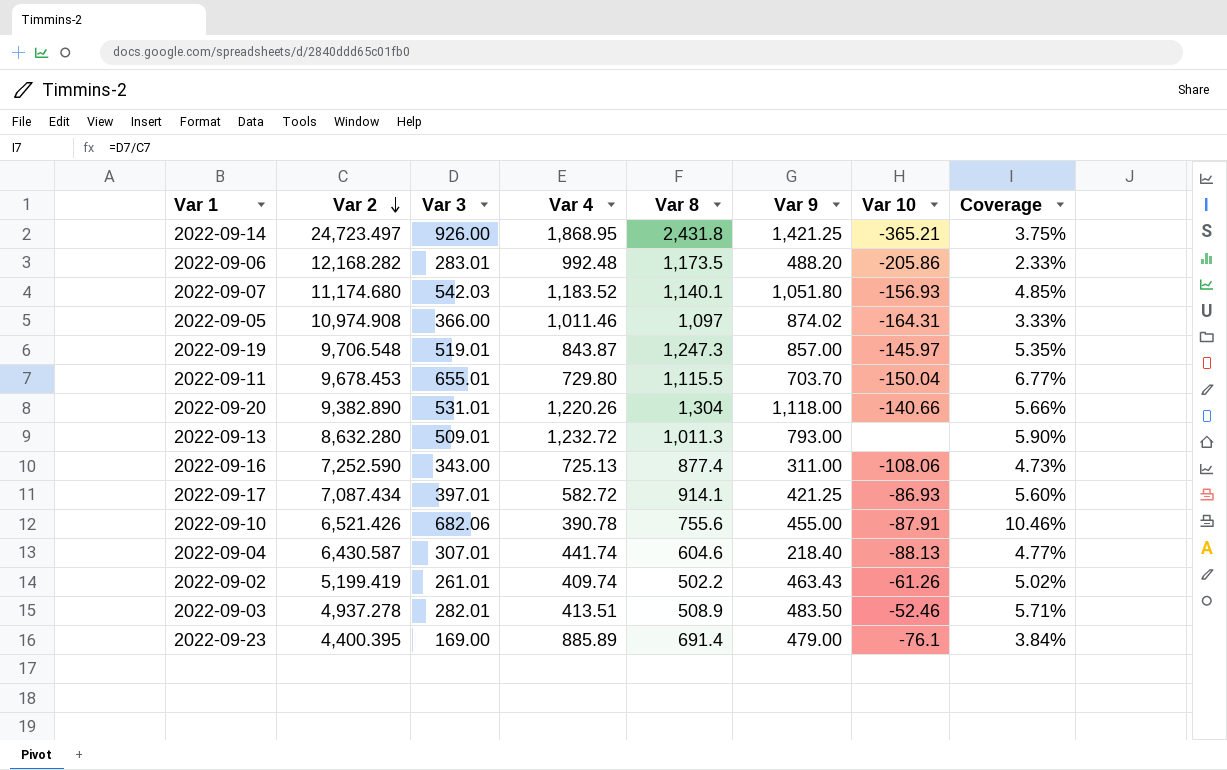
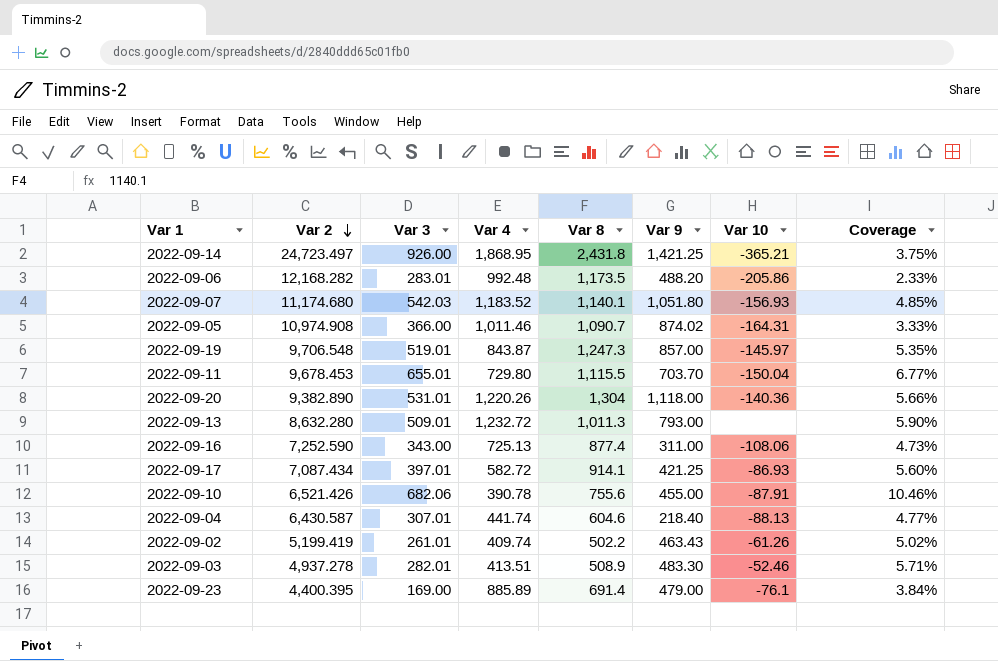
2022-09-05 | Var 8: 1,097 -> 1,090.7
2022-09-20 | Var 10: -140.66 -> -140.36
2022-09-03 | Var 9: 483.50 -> 483.30

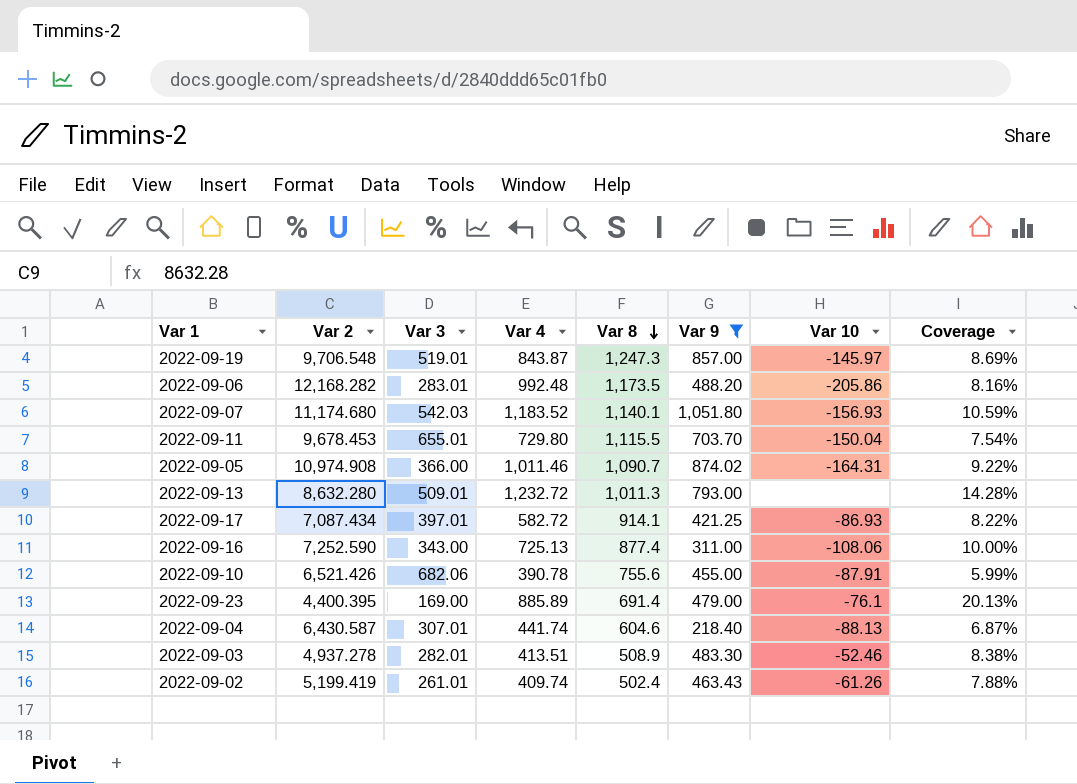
filter: none -> Var 9 <= 1,051.80
row order: Var 2 descending -> Var 8 descending
column Coverage | formula: [Var 3] / [Var 2] -> [Var 4] / [Var 2]
2022-09-02 | Var 8: 502.2 -> 502.4

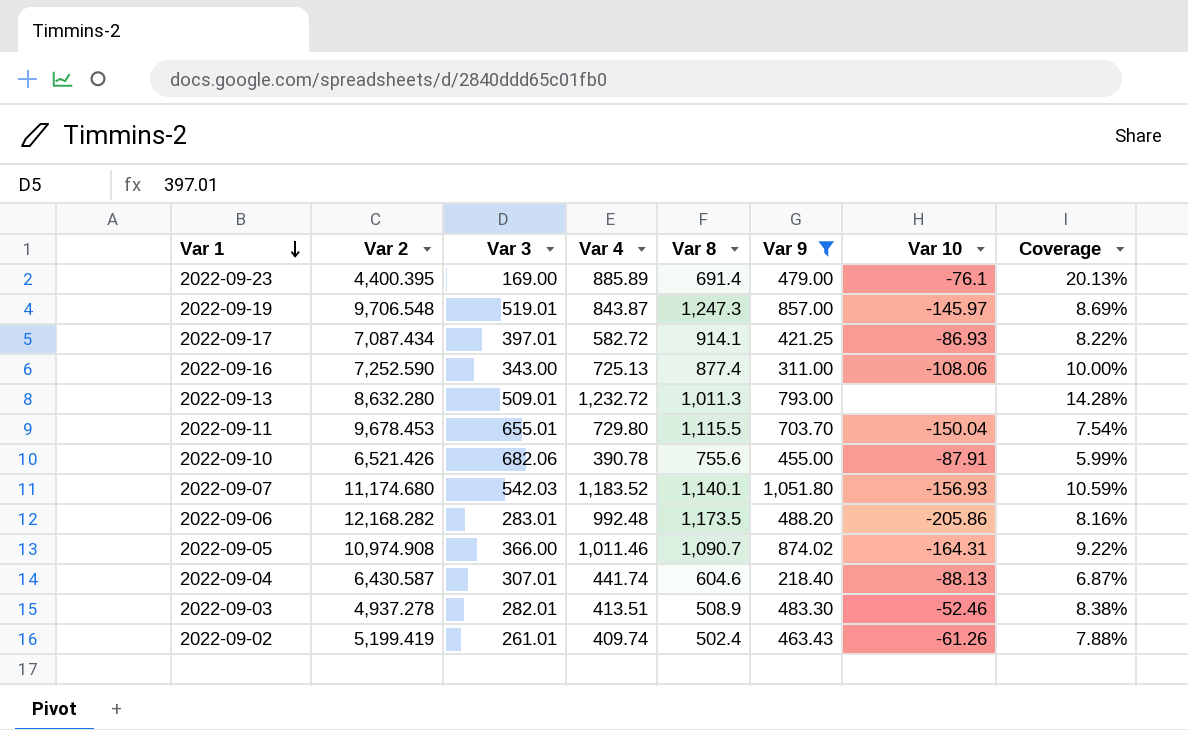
row order: Var 8 descending -> Var 1 descending

